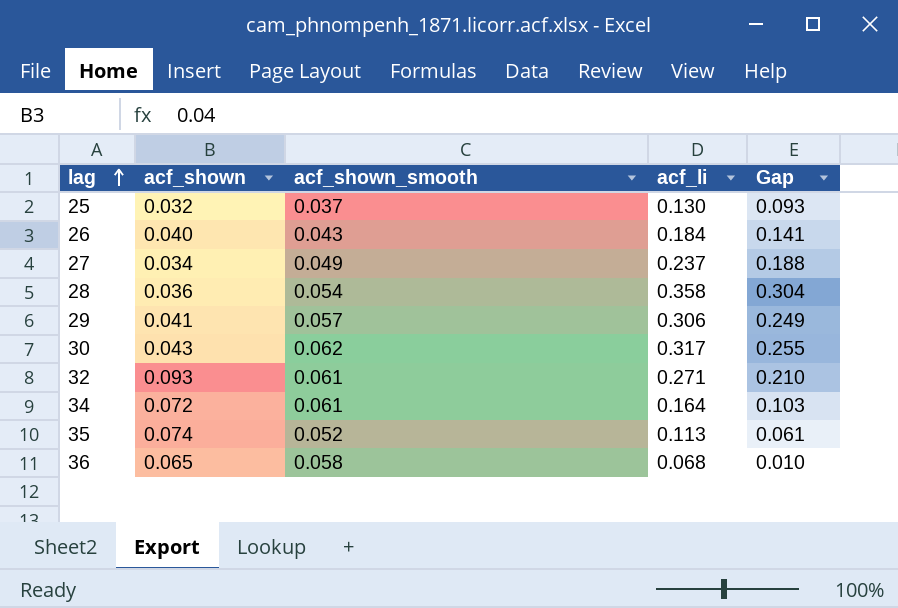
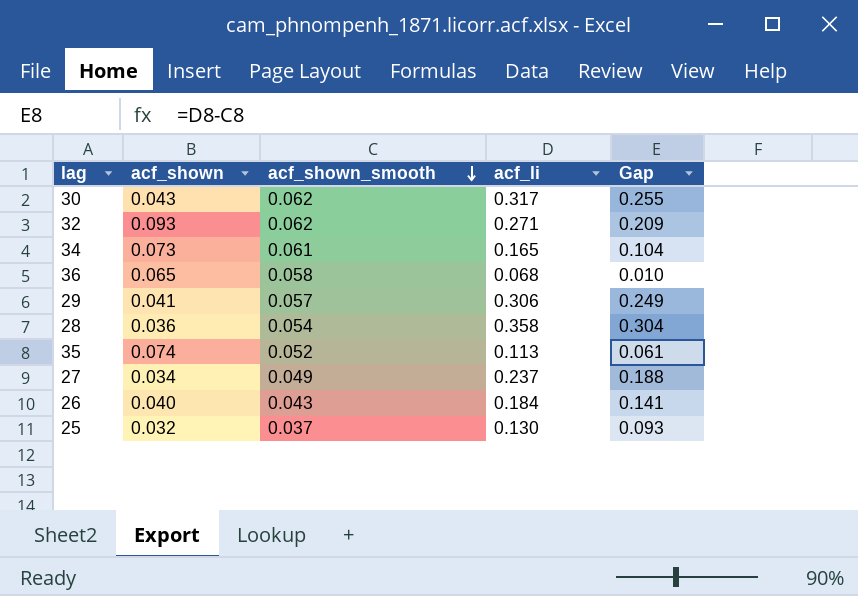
row order: lag ascending -> acf_shown_smooth descending
32 | acf_shown_smooth: 0.061 -> 0.062
32 | Gap: 0.210 -> 0.209
34 | acf_shown: 0.072 -> 0.073
34 | acf_li: 0.164 -> 0.165
34 | Gap: 0.103 -> 0.104

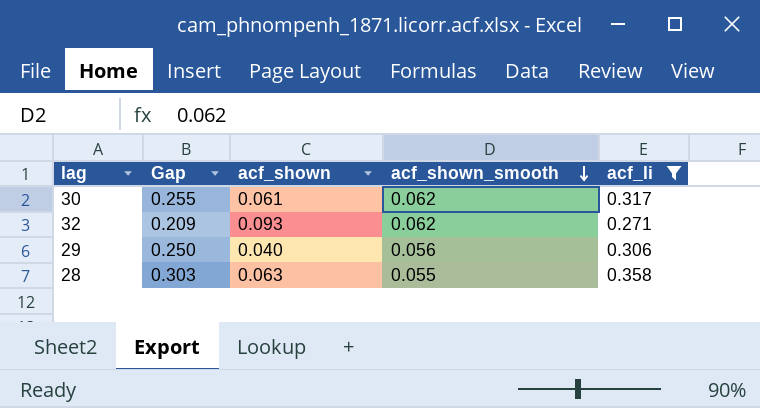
filter: none -> acf_li >= 0.271
column Gap | position: 5 -> 2
30 | acf_shown: 0.043 -> 0.061
29 | Gap: 0.249 -> 0.250
29 | acf_shown: 0.041 -> 0.040
29 | acf_shown_smooth: 0.057 -> 0.056
28 | Gap: 0.304 -> 0.303
28 | acf_shown: 0.036 -> 0.063
28 | acf_shown_smooth: 0.054 -> 0.055

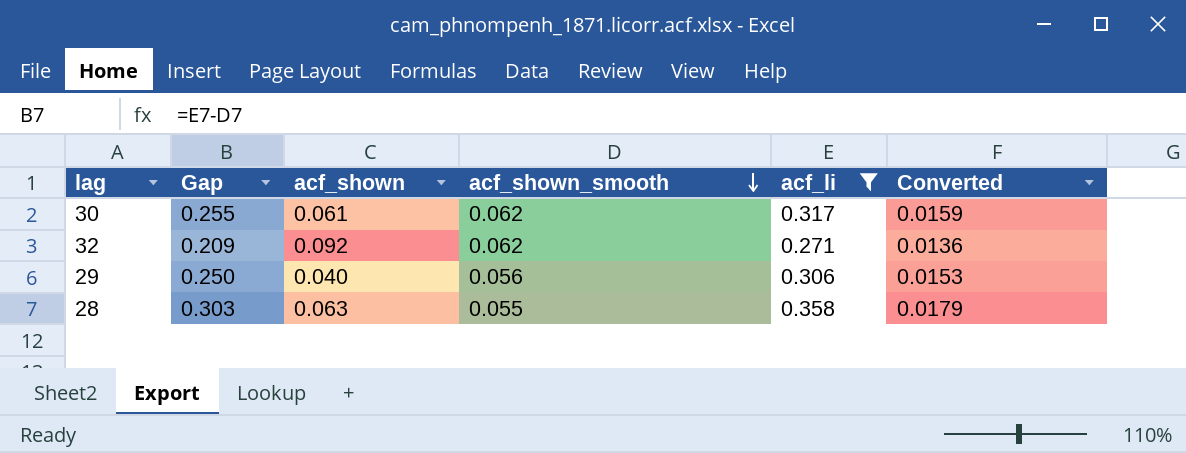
column Converted | formula: none -> [acf_li] * 0.05
32 | acf_shown: 0.093 -> 0.092

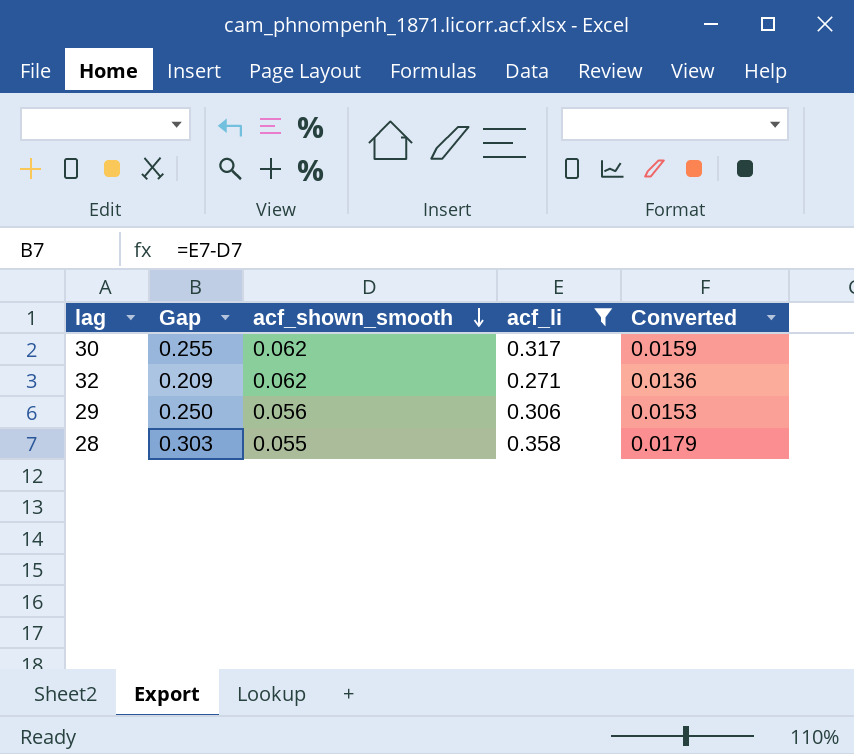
column acf_shown | position: 3 -> none

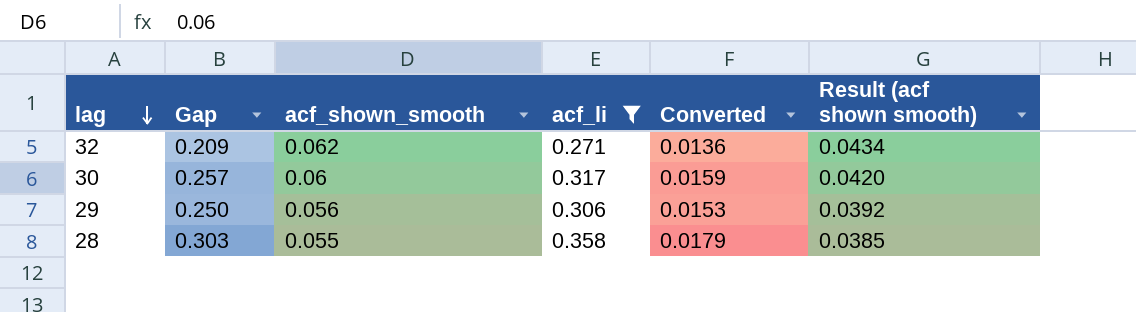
row order: acf_shown_smooth descending -> lag descending
column Result (acf shown smooth) | formula: none -> [acf_shown_smooth] * 0.7
30 | Gap: 0.255 -> 0.257
30 | acf_shown_smooth: 0.062 -> 0.06

